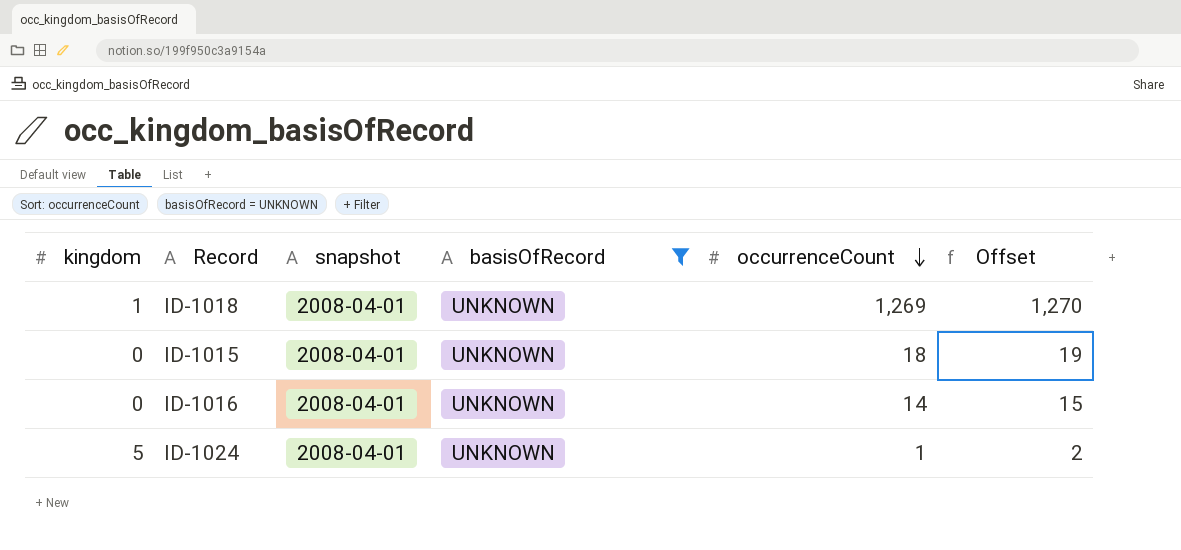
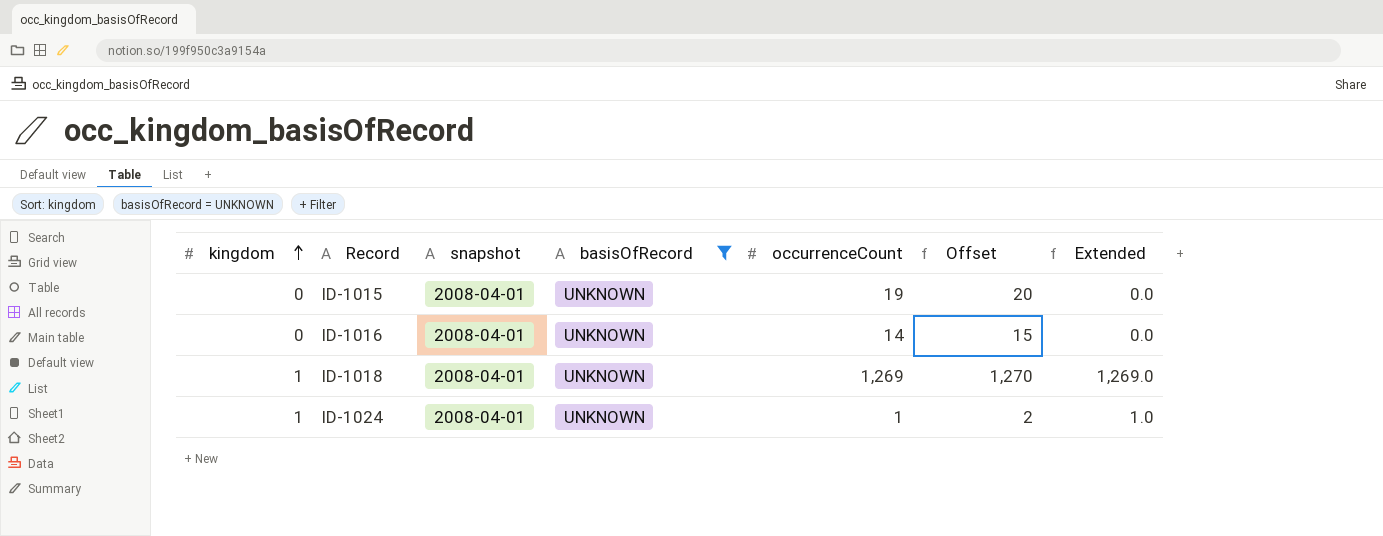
row order: occurrenceCount descending -> kingdom ascending
column Extended | formula: none -> [kingdom] * [occurrenceCount]
ID-1015 | occurrenceCount: 18 -> 19
ID-1015 | Offset: 19 -> 20
ID-1024 | kingdom: 5 -> 1

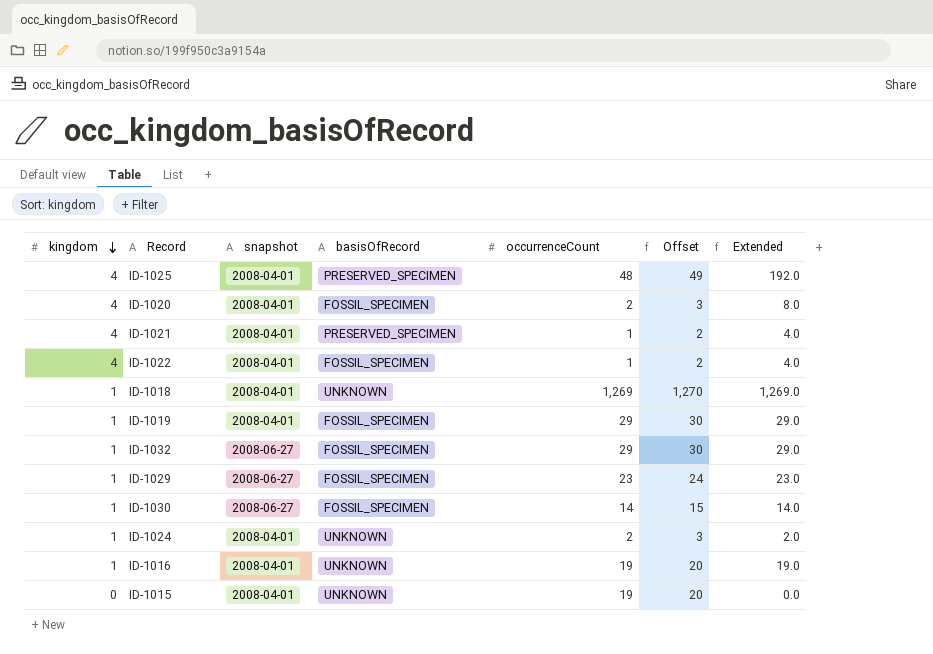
filter: basisOfRecord = UNKNOWN -> none
row order: kingdom ascending -> kingdom descending
ID-1024 | occurrenceCount: 1 -> 2
ID-1024 | Offset: 2 -> 3
ID-1024 | Extended: 1.0 -> 2.0
ID-1016 | kingdom: 0 -> 1
ID-1016 | occurrenceCount: 14 -> 19
ID-1016 | Offset: 15 -> 20
ID-1016 | Extended: 0.0 -> 19.0

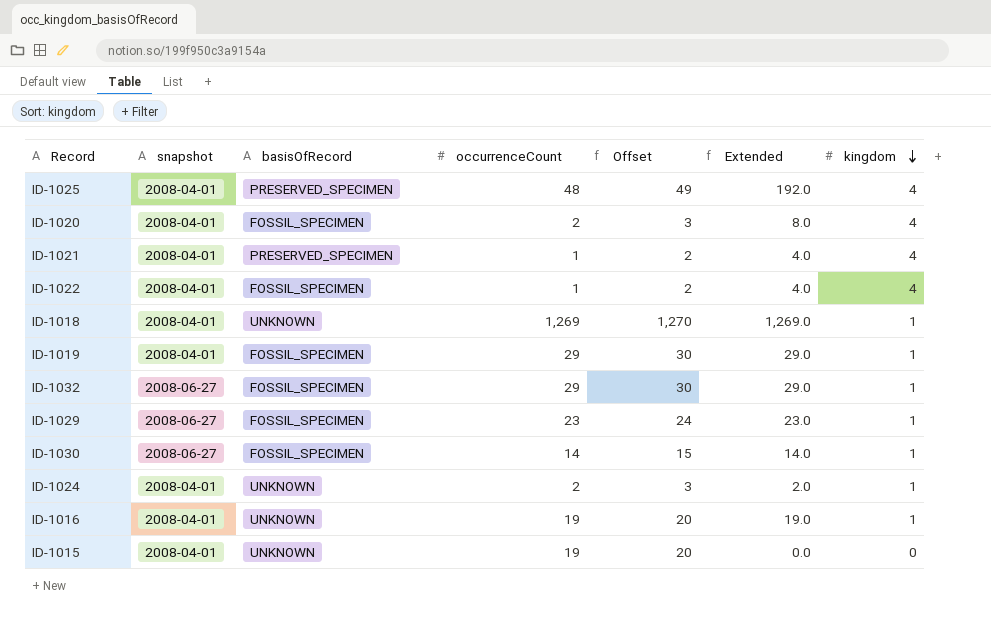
column kingdom | position: 1 -> 7

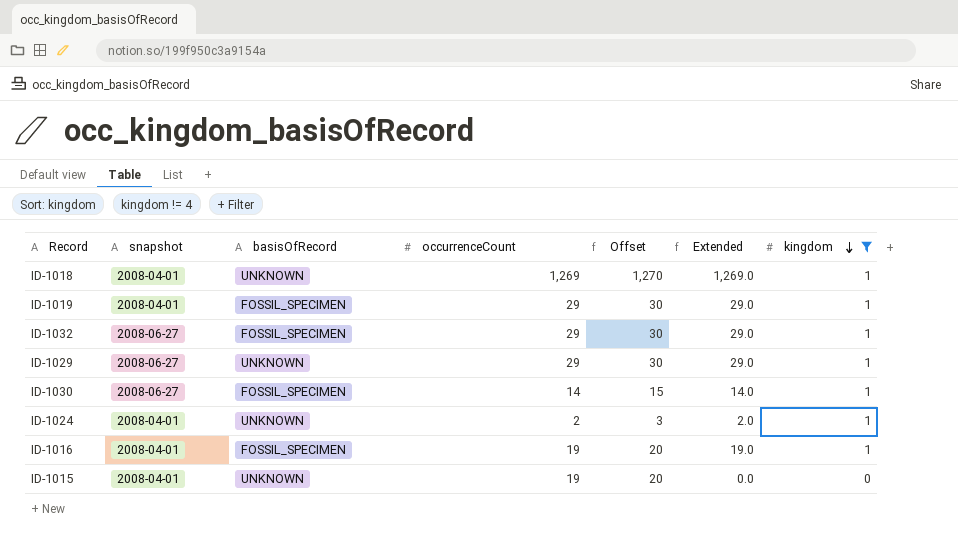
filter: none -> kingdom != 4
ID-1029 | basisOfRecord: FOSSIL_SPECIMEN -> UNKNOWN
ID-1029 | occurrenceCount: 23 -> 29
ID-1029 | Offset: 24 -> 30
ID-1029 | Extended: 23.0 -> 29.0
ID-1016 | basisOfRecord: UNKNOWN -> FOSSIL_SPECIMEN

